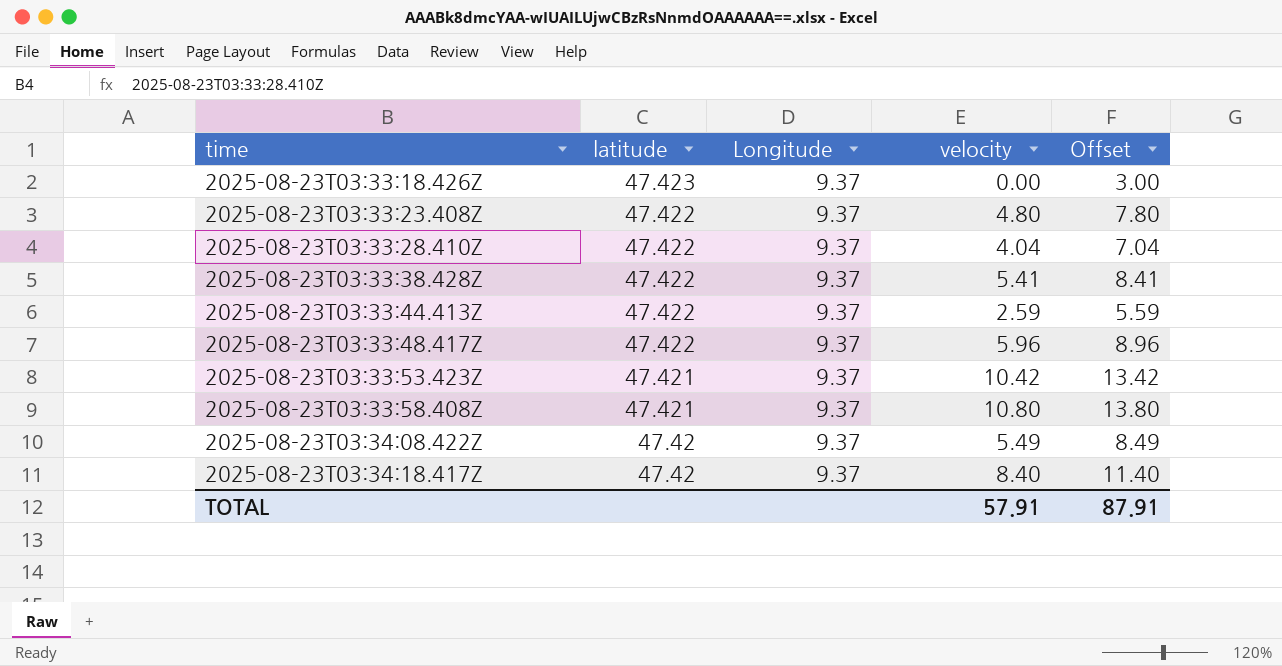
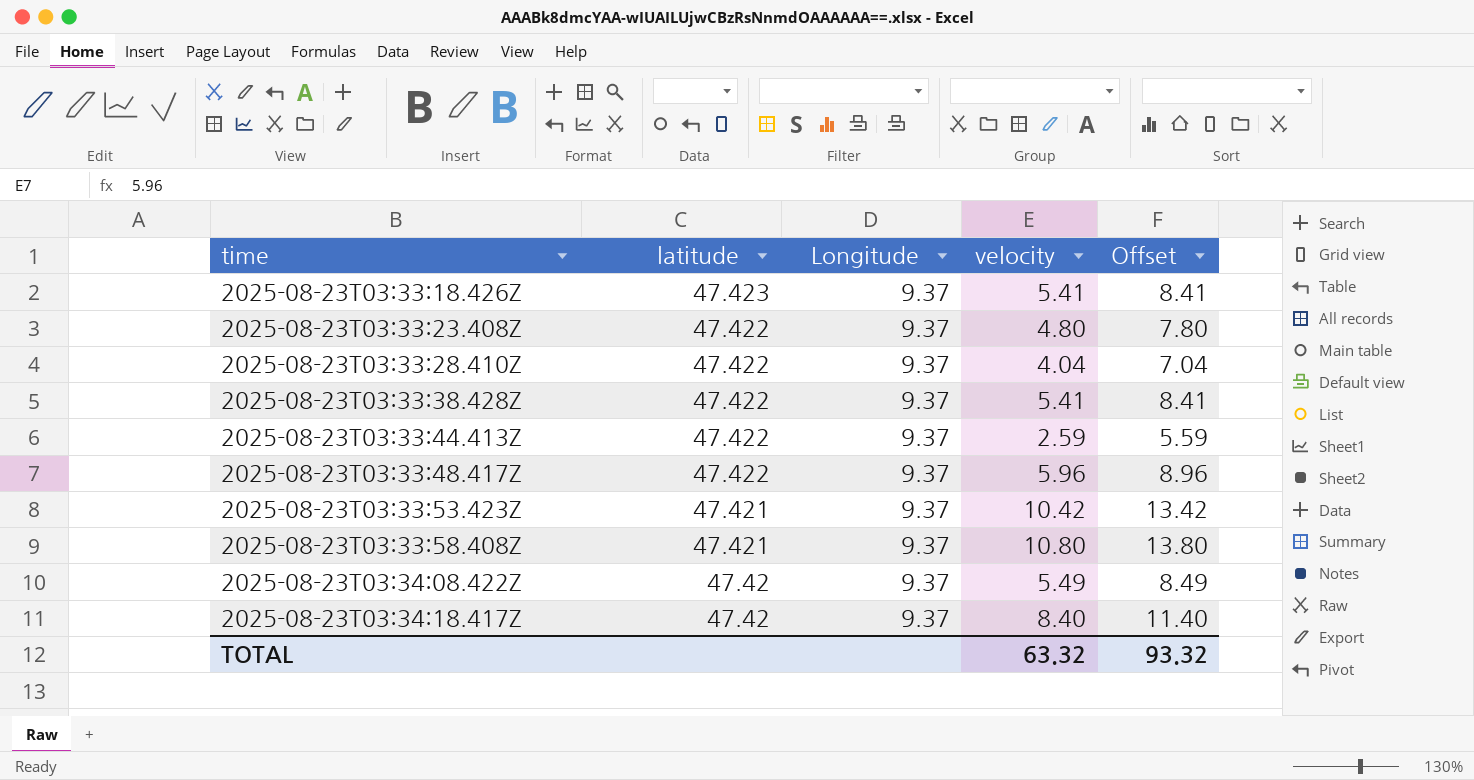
2025-08-23T03:33:18.426Z | velocity: 0.00 -> 5.41
2025-08-23T03:33:18.426Z | Offset: 3.00 -> 8.41
TOTAL | velocity: 57.91 -> 63.32
TOTAL | Offset: 87.91 -> 93.32

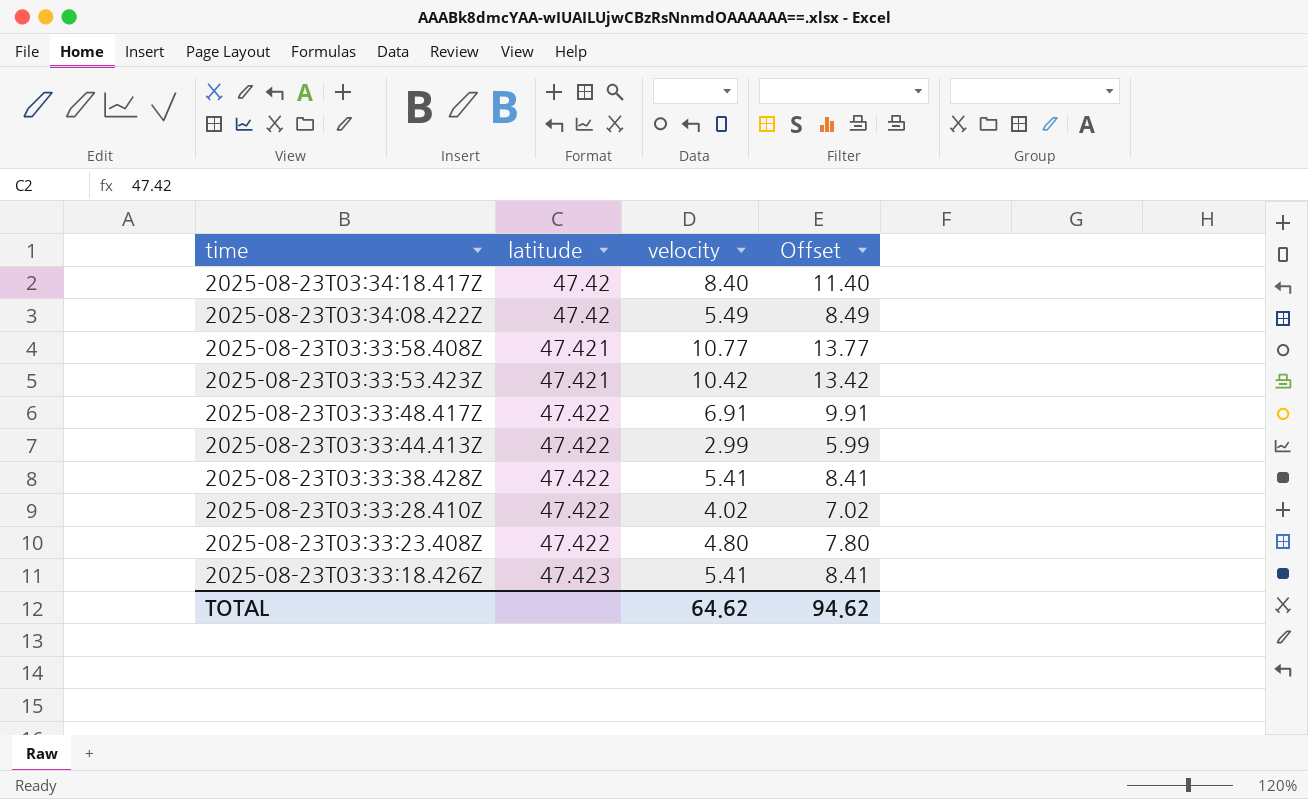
row order: time ascending -> time descending
column Longitude | position: 3 -> none
2025-08-23T03:33:58.408Z | velocity: 10.80 -> 10.77
2025-08-23T03:33:58.408Z | Offset: 13.80 -> 13.77
2025-08-23T03:33:48.417Z | velocity: 5.96 -> 6.91
2025-08-23T03:33:48.417Z | Offset: 8.96 -> 9.91
2025-08-23T03:33:44.413Z | velocity: 2.59 -> 2.99
2025-08-23T03:33:44.413Z | Offset: 5.59 -> 5.99
2025-08-23T03:33:28.410Z | velocity: 4.04 -> 4.02
2025-08-23T03:33:28.410Z | Offset: 7.04 -> 7.02
TOTAL | velocity: 63.32 -> 64.62
TOTAL | Offset: 93.32 -> 94.62

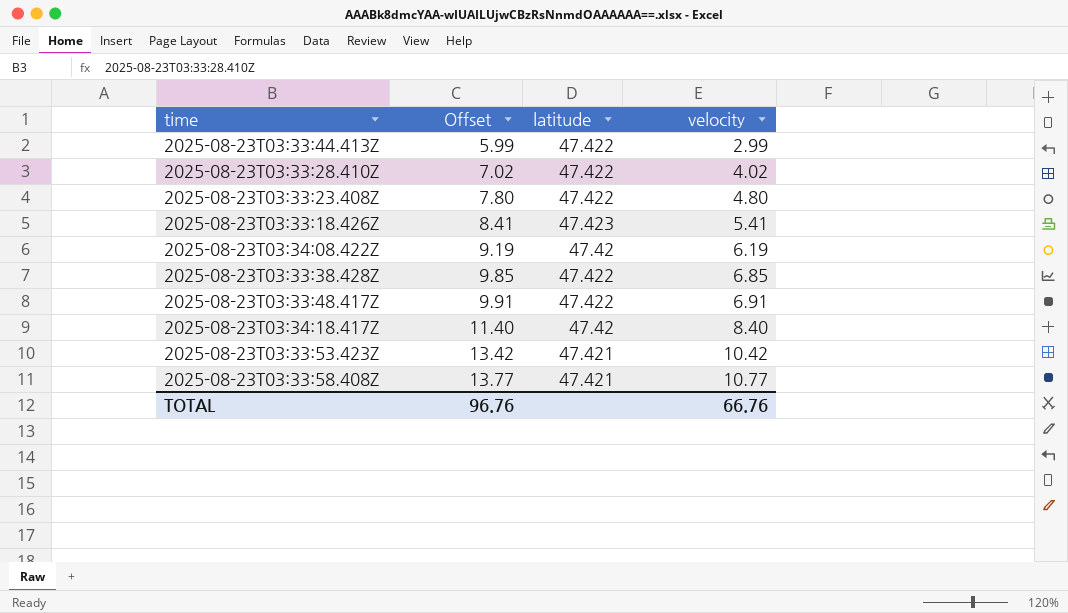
row order: time descending -> Offset ascending
column Offset | position: 4 -> 2
2025-08-23T03:34:08.422Z | Offset: 8.49 -> 9.19
2025-08-23T03:34:08.422Z | velocity: 5.49 -> 6.19
2025-08-23T03:33:38.428Z | Offset: 8.41 -> 9.85
2025-08-23T03:33:38.428Z | velocity: 5.41 -> 6.85
TOTAL | Offset: 94.62 -> 96.76
TOTAL | velocity: 64.62 -> 66.76

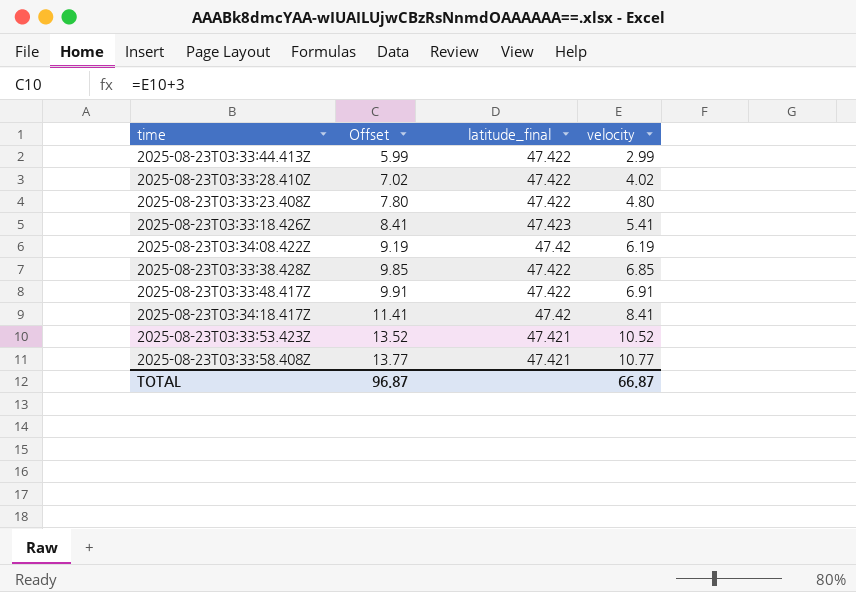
column name: latitude -> latitude_final
2025-08-23T03:34:18.417Z | Offset: 11.40 -> 11.41
2025-08-23T03:34:18.417Z | velocity: 8.40 -> 8.41
2025-08-23T03:33:53.423Z | Offset: 13.42 -> 13.52
2025-08-23T03:33:53.423Z | velocity: 10.42 -> 10.52
TOTAL | Offset: 96.76 -> 96.87
TOTAL | velocity: 66.76 -> 66.87

